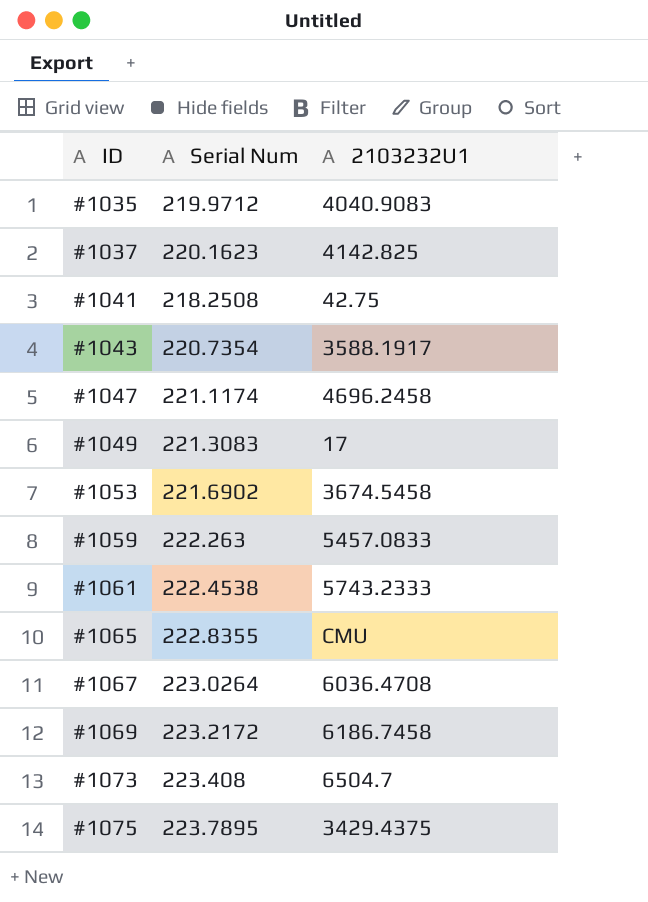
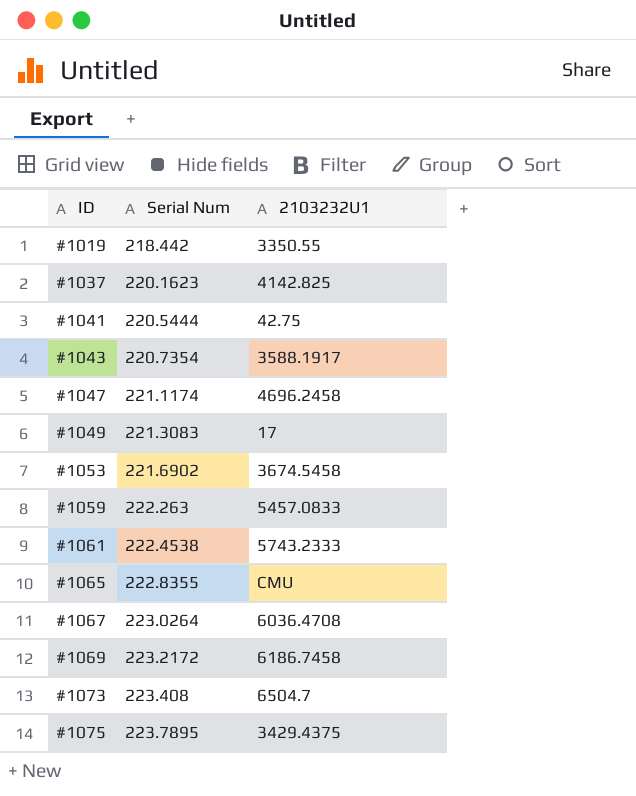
row #1035: 219.9712 | 4040.9083 -> none
row #1019: none -> 218.442 | 3350.55
#1041 | Serial Num: 218.2508 -> 220.5444

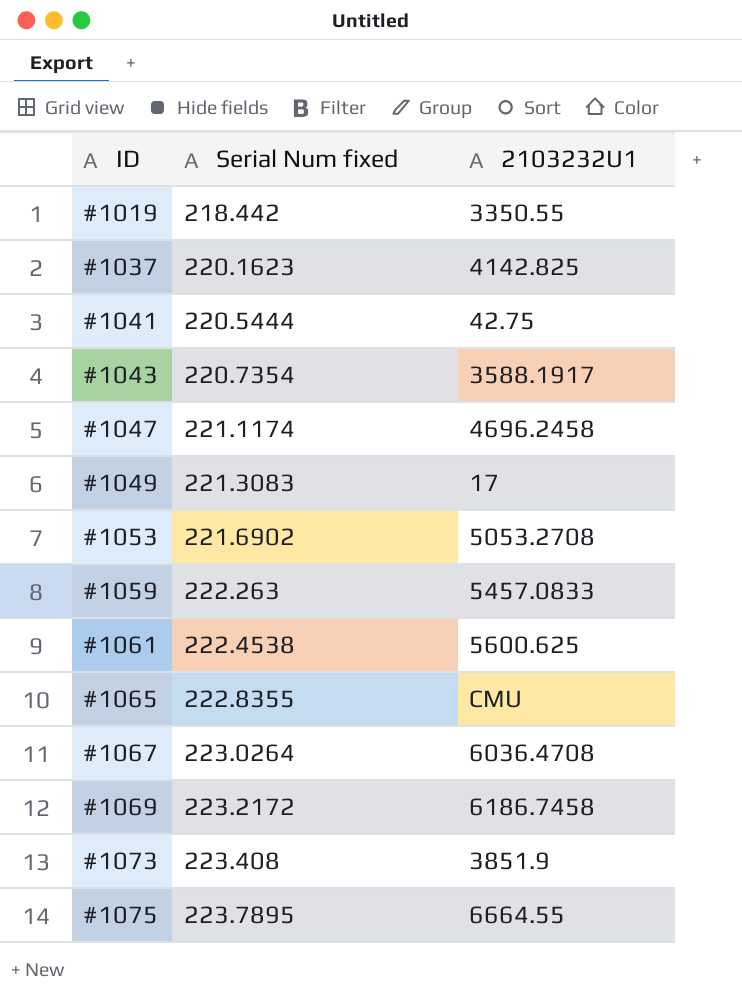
column name: Serial Num -> Serial Num fixed
#1053 | 2103232U1: 3674.5458 -> 5053.2708
#1061 | 2103232U1: 5743.2333 -> 5600.625
#1073 | 2103232U1: 6504.7 -> 3851.9
#1075 | 2103232U1: 3429.4375 -> 6664.55

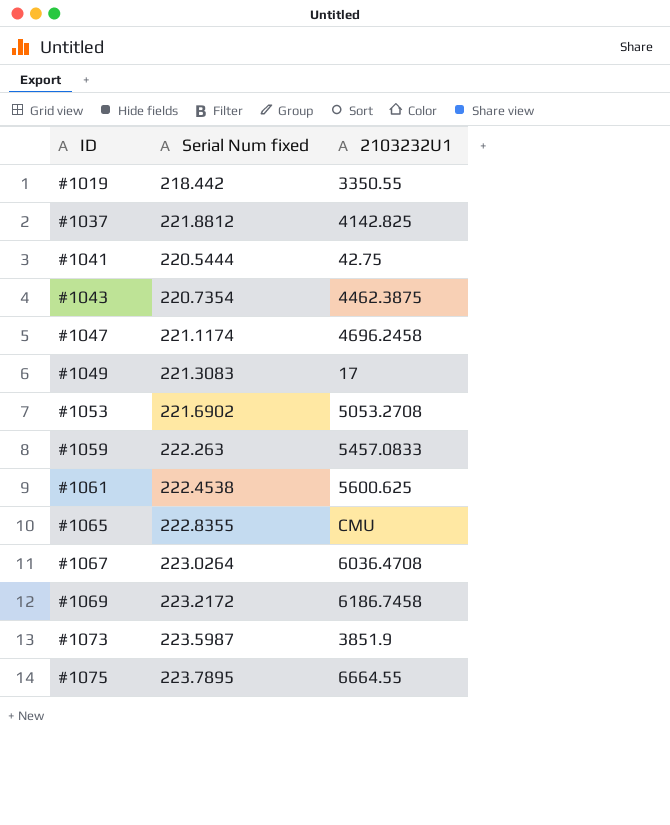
#1037 | Serial Num fixed: 220.1623 -> 221.8812
#1043 | 2103232U1: 3588.1917 -> 4462.3875
#1073 | Serial Num fixed: 223.408 -> 223.5987

